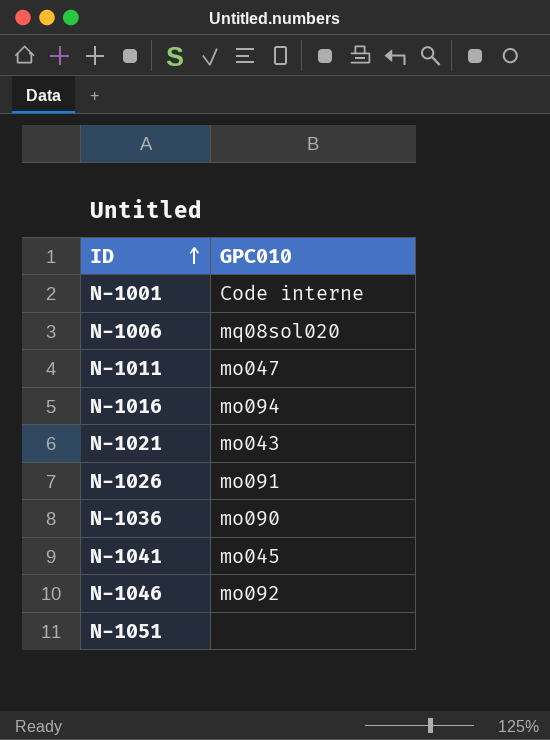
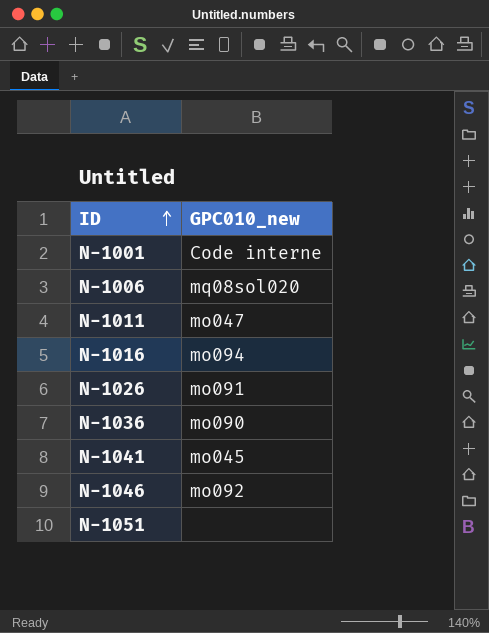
column name: GPC010 -> GPC010_new
row N-1021: mo043 -> none

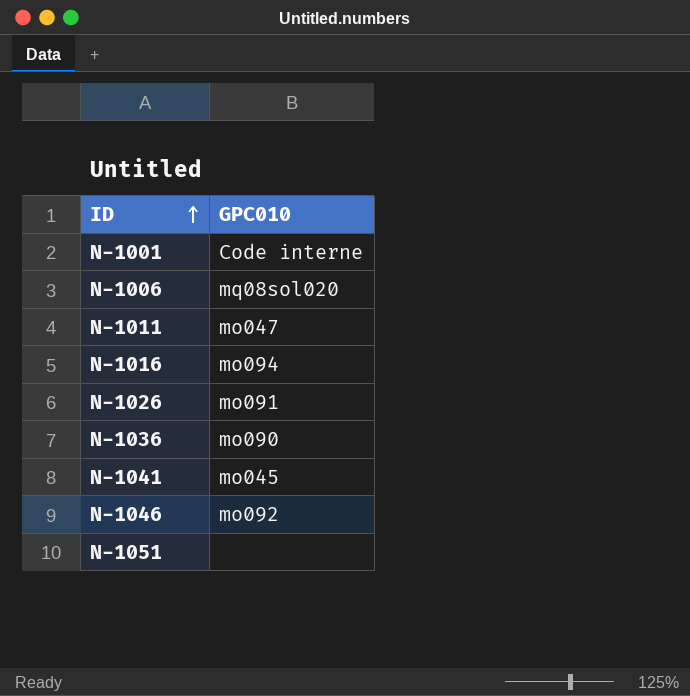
column name: GPC010_new -> GPC010

